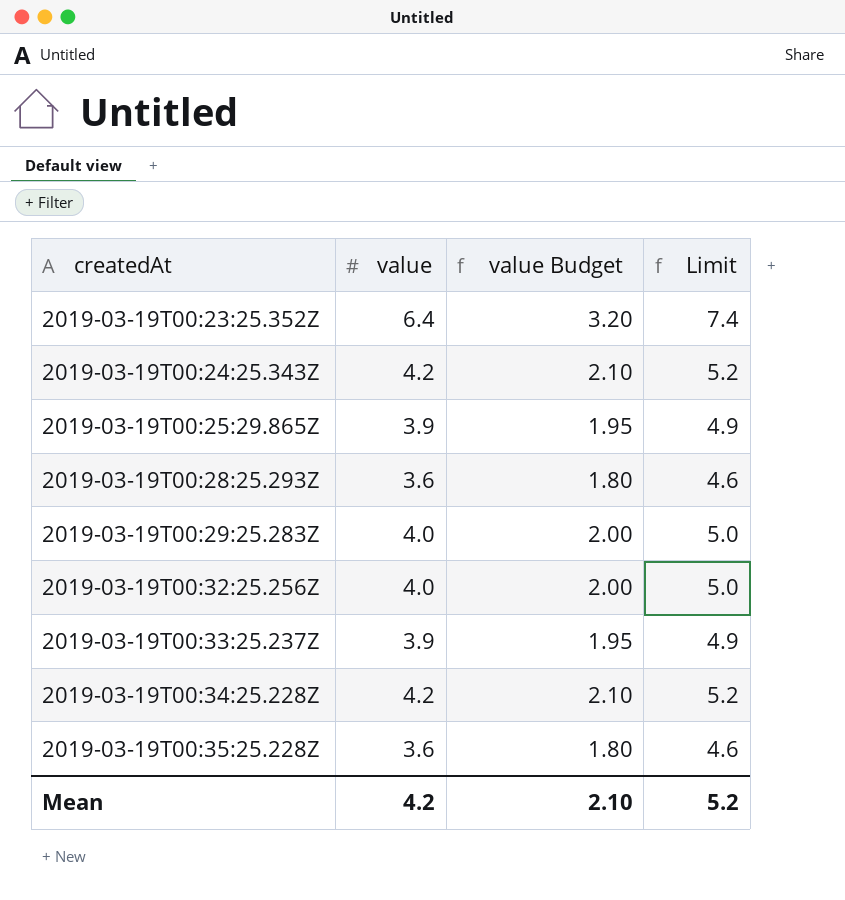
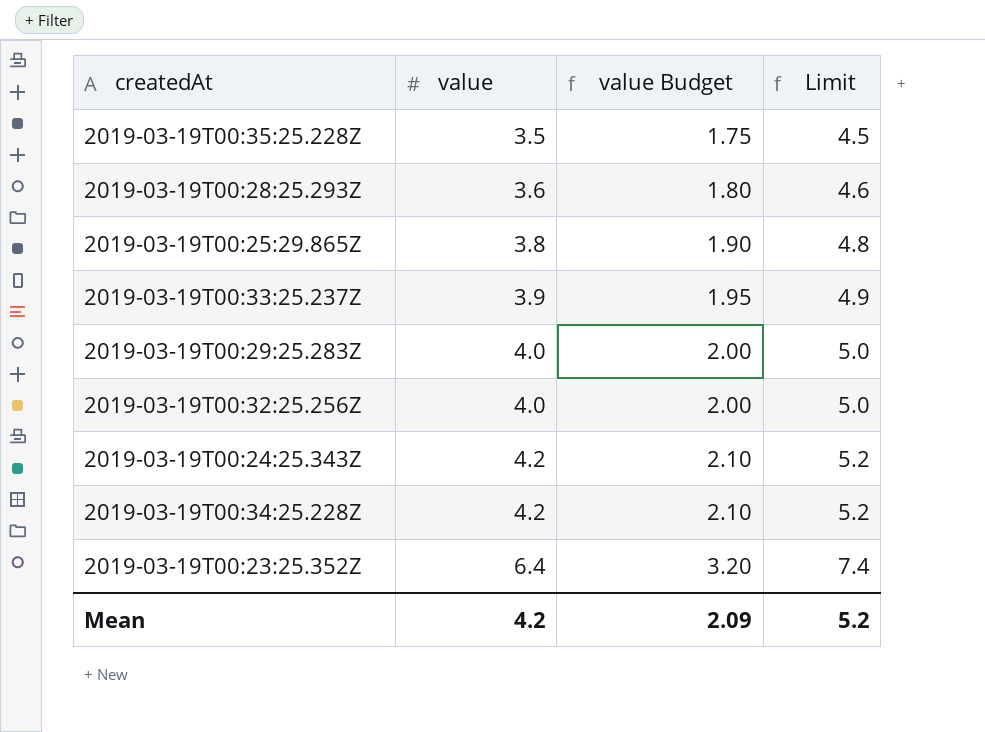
row order: createdAt ascending -> value ascending
2019-03-19T00:35:25.228Z | value: 3.6 -> 3.5
2019-03-19T00:35:25.228Z | value Budget: 1.80 -> 1.75
2019-03-19T00:35:25.228Z | Limit: 4.6 -> 4.5
2019-03-19T00:25:29.865Z | value: 3.9 -> 3.8
2019-03-19T00:25:29.865Z | value Budget: 1.95 -> 1.90
2019-03-19T00:25:29.865Z | Limit: 4.9 -> 4.8
Mean | value Budget: 2.10 -> 2.09

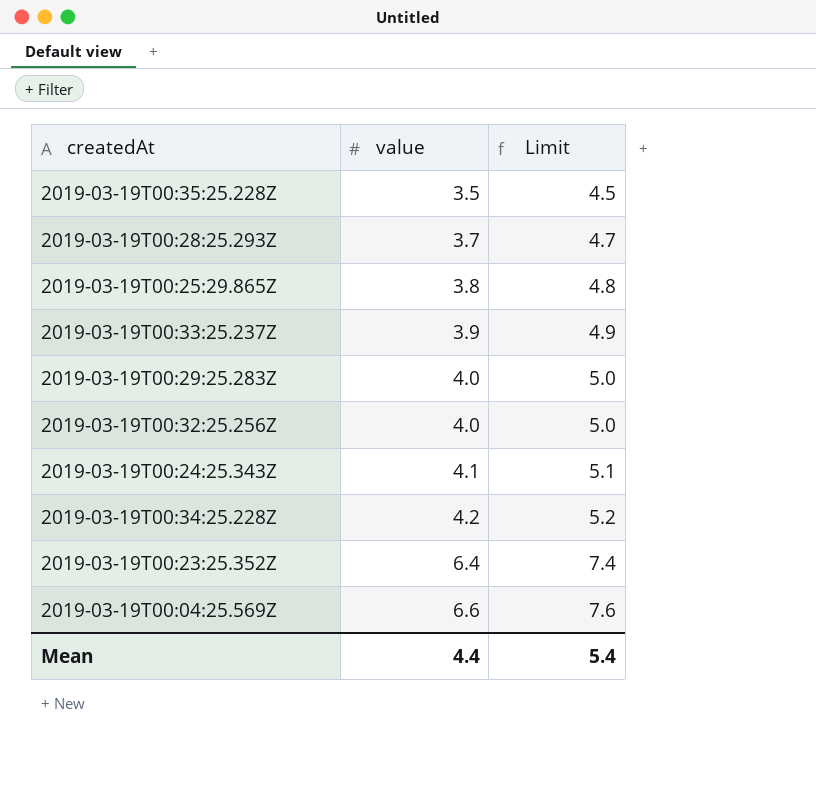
column value Budget | formula: [value] * 0.5 -> none
2019-03-19T00:28:25.293Z | value: 3.6 -> 3.7
2019-03-19T00:28:25.293Z | Limit: 4.6 -> 4.7
2019-03-19T00:24:25.343Z | value: 4.2 -> 4.1
2019-03-19T00:24:25.343Z | Limit: 5.2 -> 5.1
row 2019-03-19T00:04:25.569Z: none -> 6.6 | 7.6
Mean | value: 4.2 -> 4.4
Mean | Limit: 5.2 -> 5.4

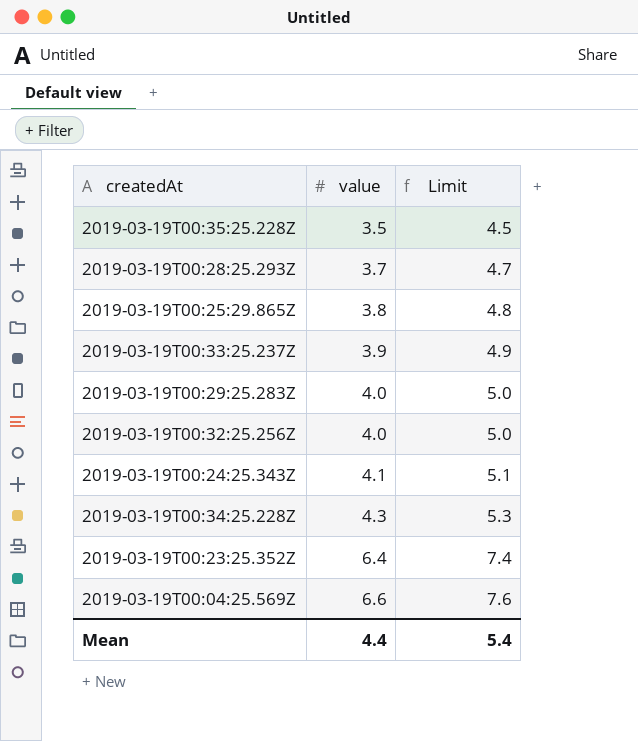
2019-03-19T00:34:25.228Z | value: 4.2 -> 4.3
2019-03-19T00:34:25.228Z | Limit: 5.2 -> 5.3

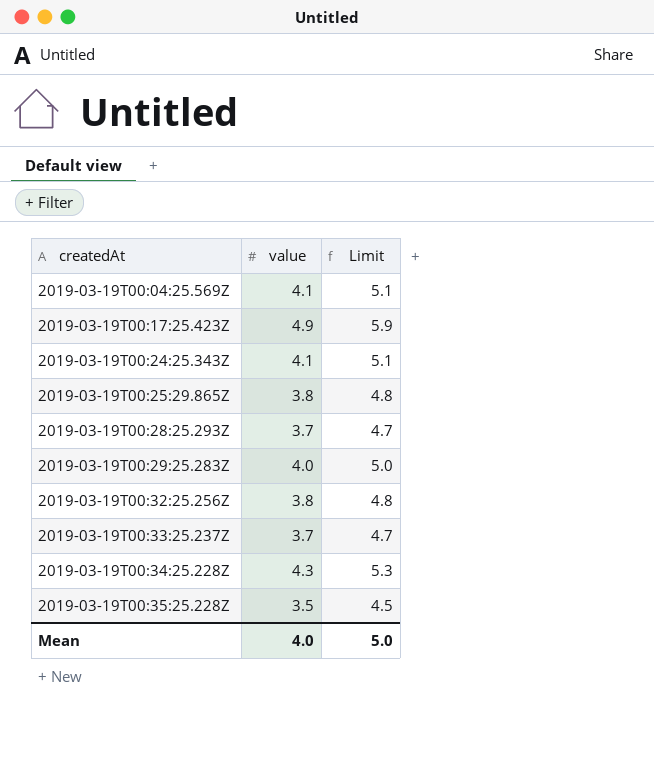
row order: value ascending -> createdAt ascending
row 2019-03-19T00:23:25.352Z: 6.4 | 7.4 -> none
2019-03-19T00:04:25.569Z | value: 6.6 -> 4.1
2019-03-19T00:04:25.569Z | Limit: 7.6 -> 5.1
row 2019-03-19T00:17:25.423Z: none -> 4.9 | 5.9
2019-03-19T00:32:25.256Z | value: 4.0 -> 3.8
2019-03-19T00:32:25.256Z | Limit: 5.0 -> 4.8
2019-03-19T00:33:25.237Z | value: 3.9 -> 3.7
2019-03-19T00:33:25.237Z | Limit: 4.9 -> 4.7
Mean | value: 4.4 -> 4.0
Mean | Limit: 5.4 -> 5.0

